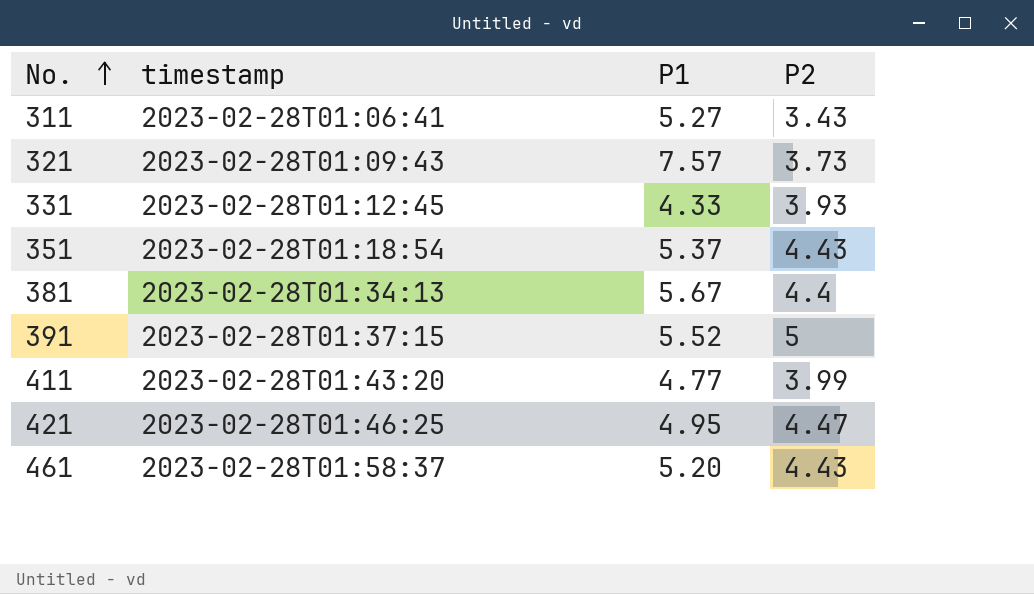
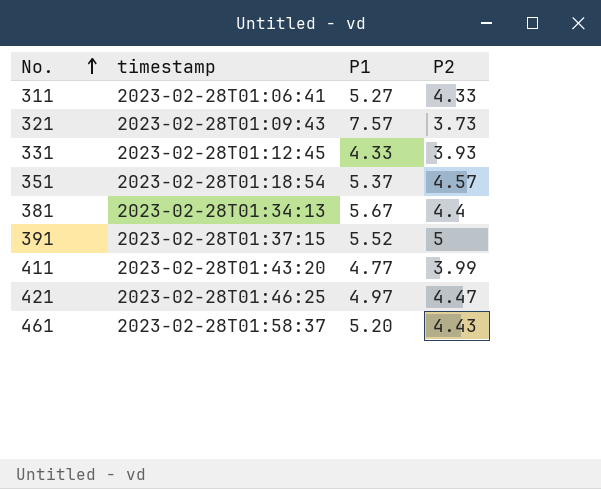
311 | P2: 3.43 -> 4.33
351 | P2: 4.43 -> 4.57
421 | P1: 4.95 -> 4.97

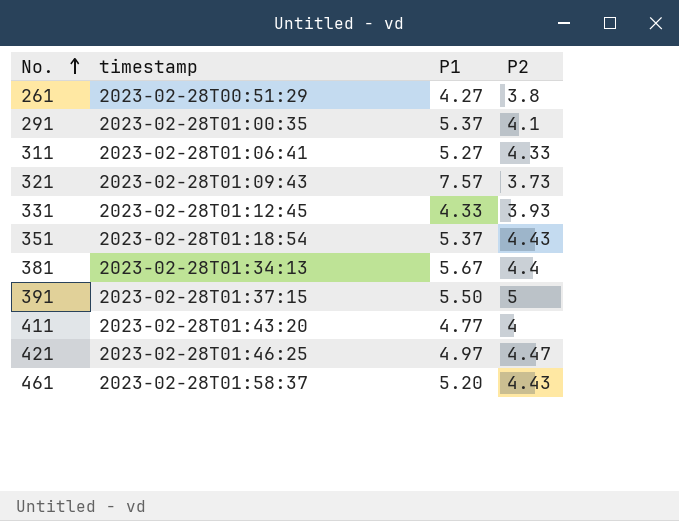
row 261: none -> 2023-02-28T00:51:29 | 4.27 | 3.8
row 291: none -> 2023-02-28T01:00:35 | 5.37 | 4.1
351 | P2: 4.57 -> 4.43
391 | P1: 5.52 -> 5.50
411 | P2: 3.99 -> 4

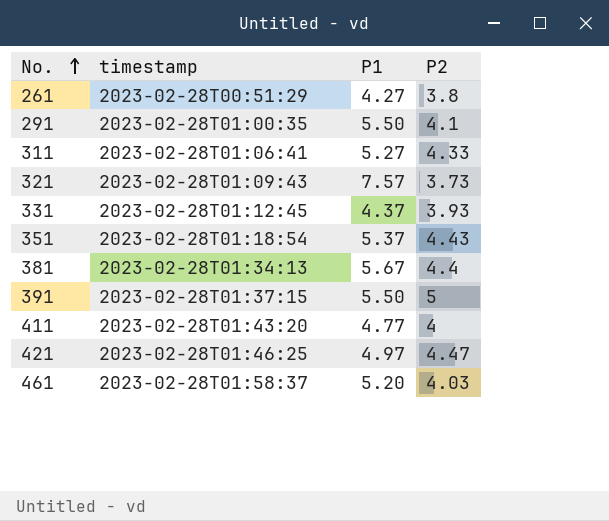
291 | P1: 5.37 -> 5.50
331 | P1: 4.33 -> 4.37
461 | P2: 4.43 -> 4.03

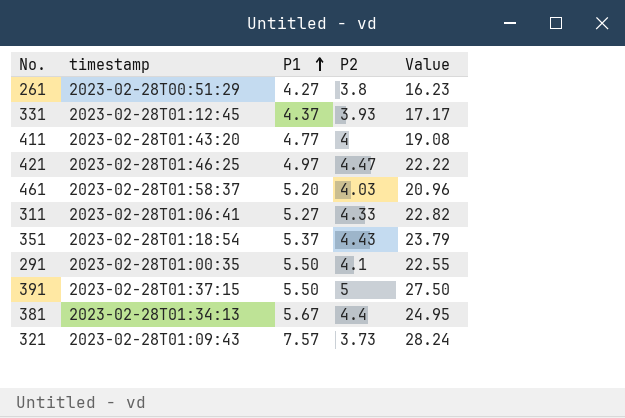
row order: No. ascending -> P1 ascending
column Value | formula: none -> [P1] * [P2]

